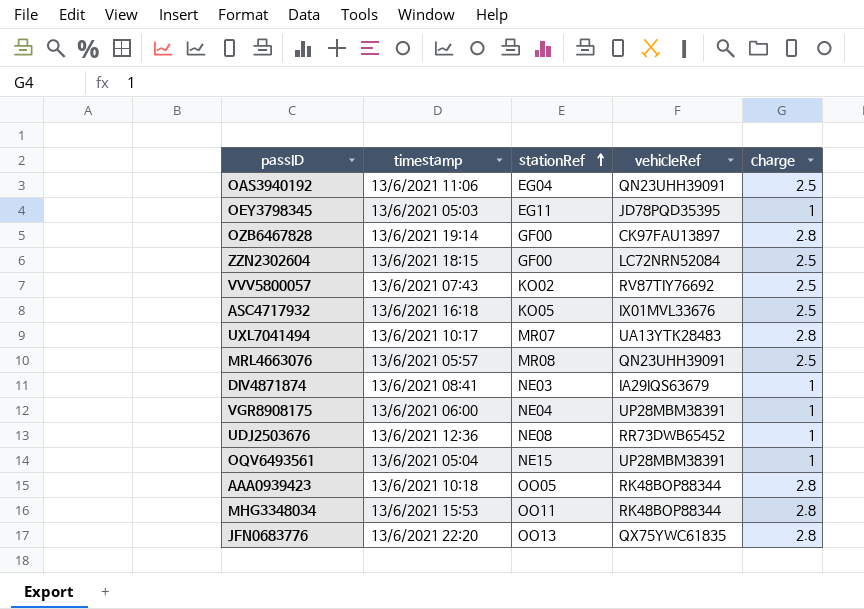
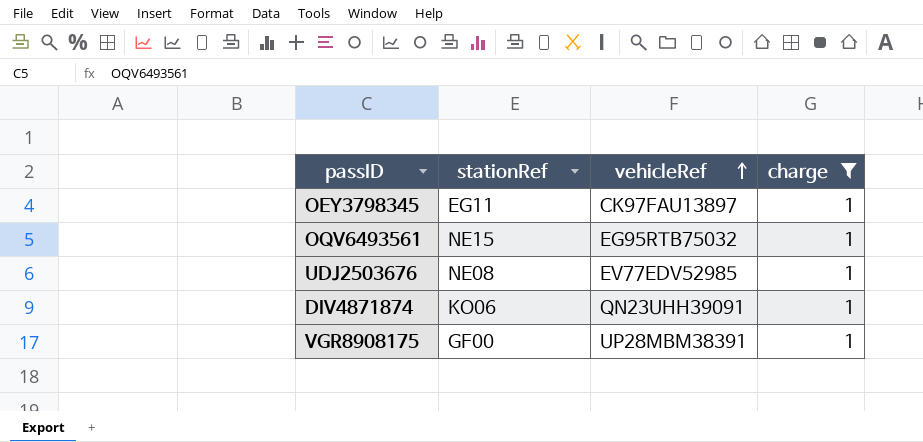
filter: none -> charge = 1
row order: stationRef ascending -> vehicleRef ascending
column timestamp | position: 2 -> none
OEY3798345 | vehicleRef: JD78PQD35395 -> CK97FAU13897
OQV6493561 | vehicleRef: UP28MBM38391 -> EG95RTB75032
UDJ2503676 | vehicleRef: RR73DWB65452 -> EV77EDV52985
DIV4871874 | stationRef: NE03 -> KO06
DIV4871874 | vehicleRef: IA29IQS63679 -> QN23UHH39091
VGR8908175 | stationRef: NE04 -> GF00

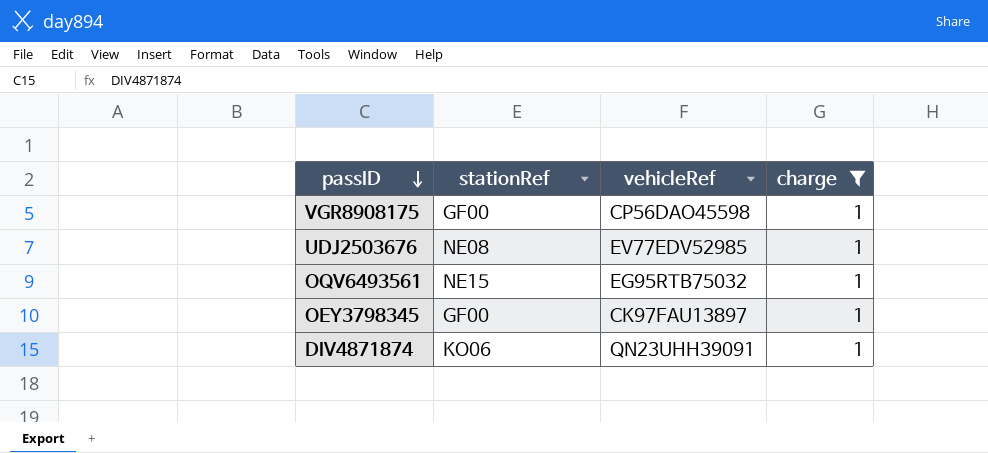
row order: vehicleRef ascending -> passID descending
VGR8908175 | vehicleRef: UP28MBM38391 -> CP56DAO45598
OEY3798345 | stationRef: EG11 -> GF00

